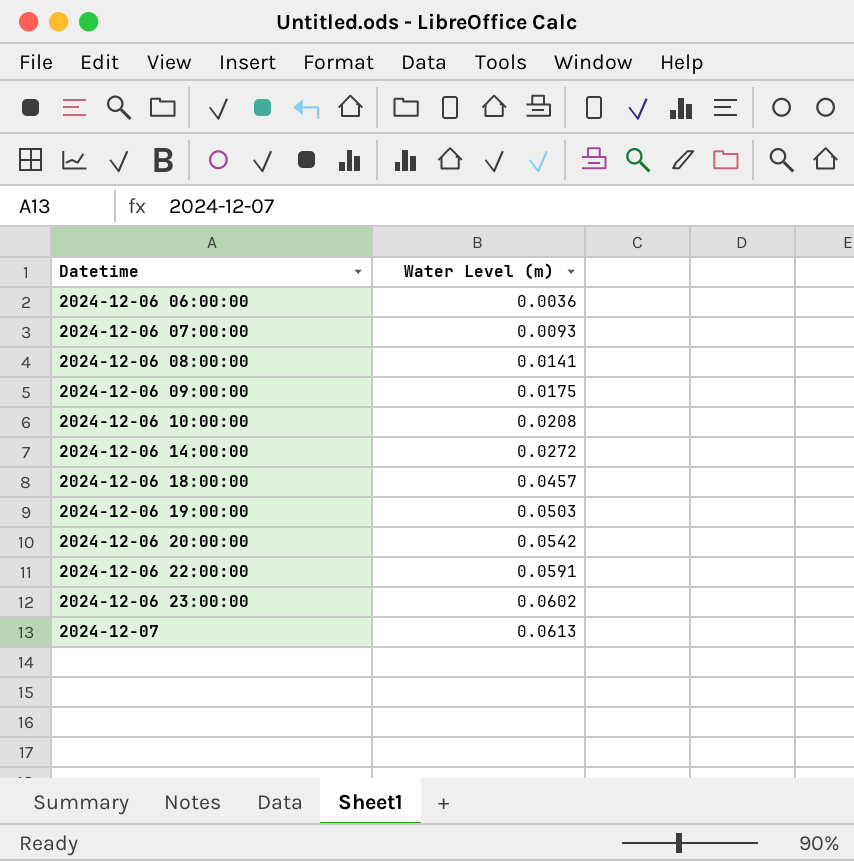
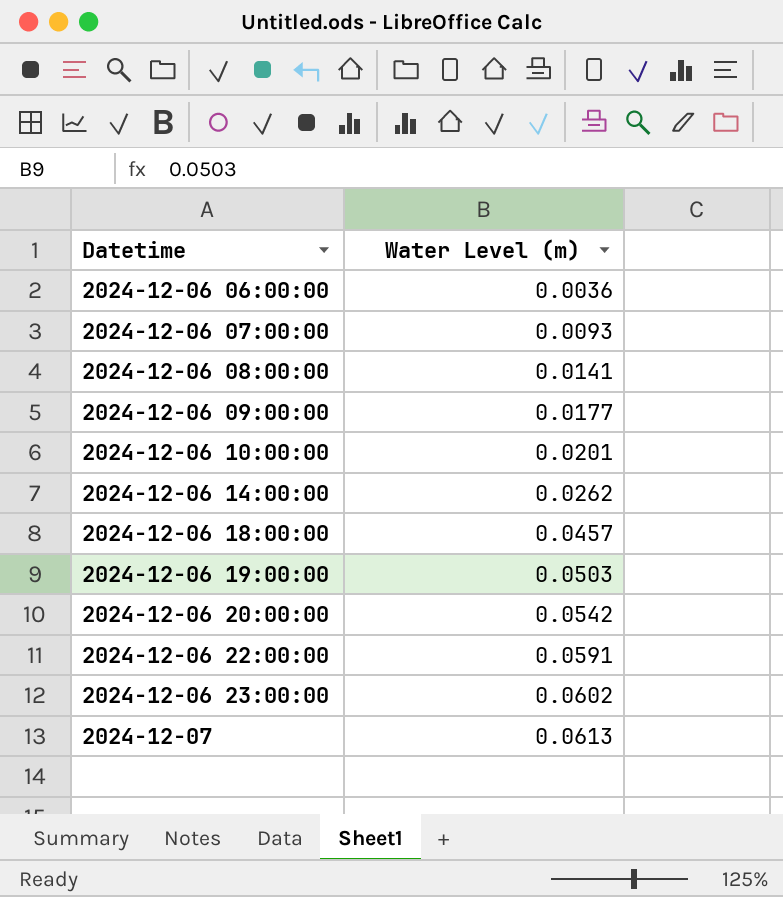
2024-12-06 09:00:00 | Water Level (m): 0.0175 -> 0.0177
2024-12-06 10:00:00 | Water Level (m): 0.0208 -> 0.0201
2024-12-06 14:00:00 | Water Level (m): 0.0272 -> 0.0262

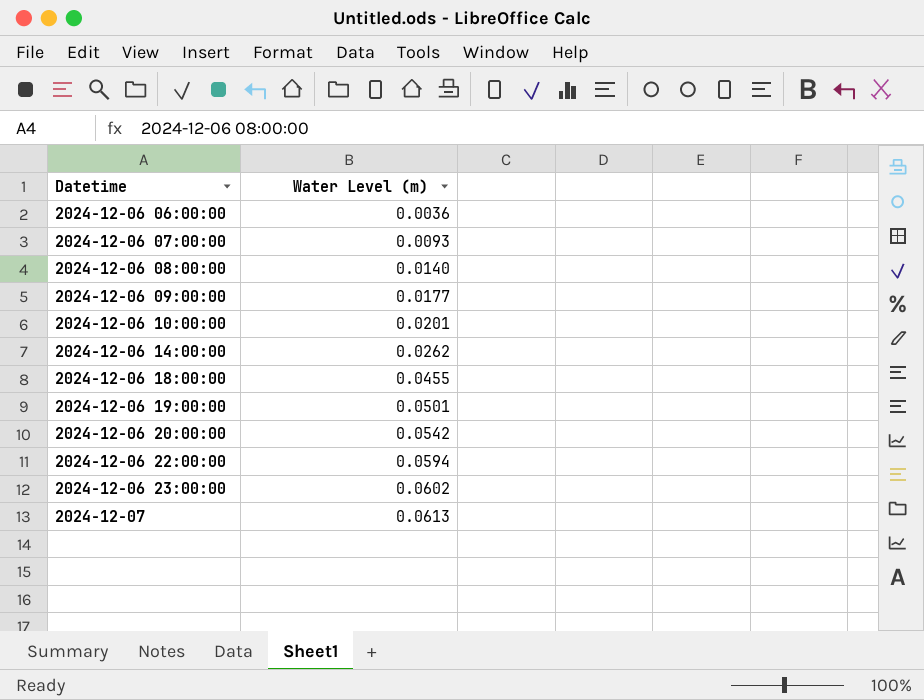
2024-12-06 08:00:00 | Water Level (m): 0.0141 -> 0.0140
2024-12-06 18:00:00 | Water Level (m): 0.0457 -> 0.0455
2024-12-06 19:00:00 | Water Level (m): 0.0503 -> 0.0501
2024-12-06 22:00:00 | Water Level (m): 0.0591 -> 0.0594

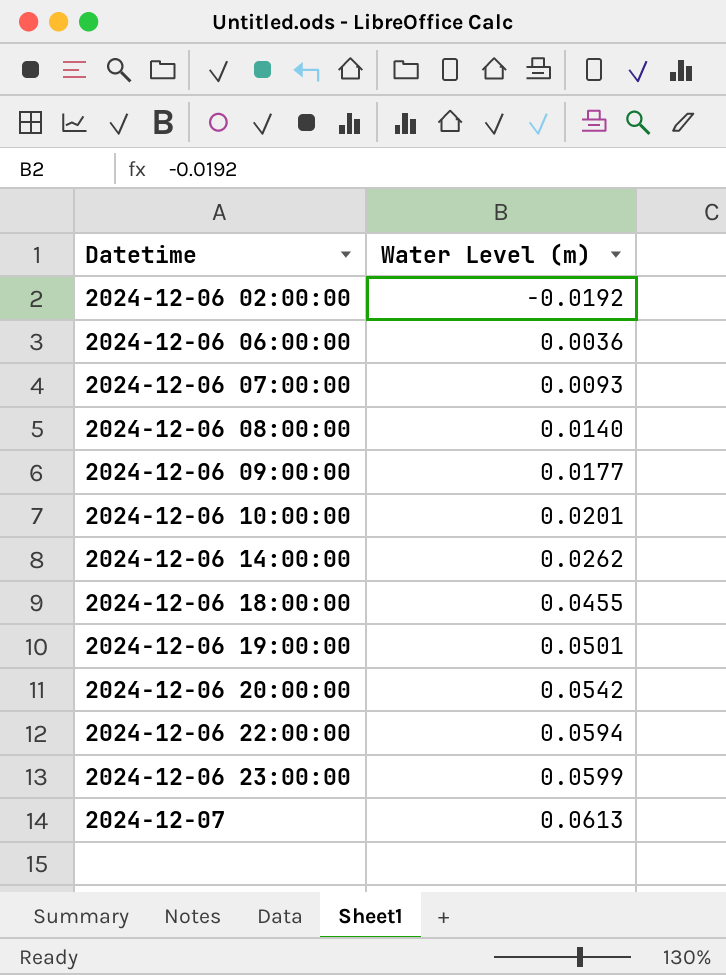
row 2024-12-06 02:00:00: none -> -0.0192
2024-12-06 23:00:00 | Water Level (m): 0.0602 -> 0.0599

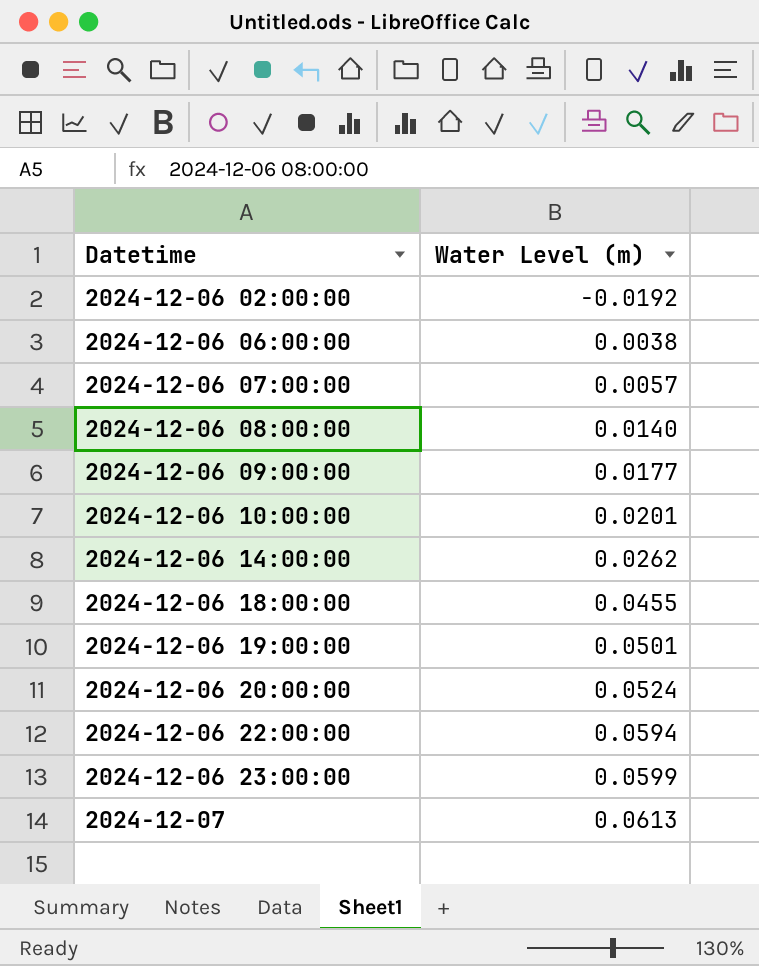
2024-12-06 06:00:00 | Water Level (m): 0.0036 -> 0.0038
2024-12-06 07:00:00 | Water Level (m): 0.0093 -> 0.0057
2024-12-06 20:00:00 | Water Level (m): 0.0542 -> 0.0524

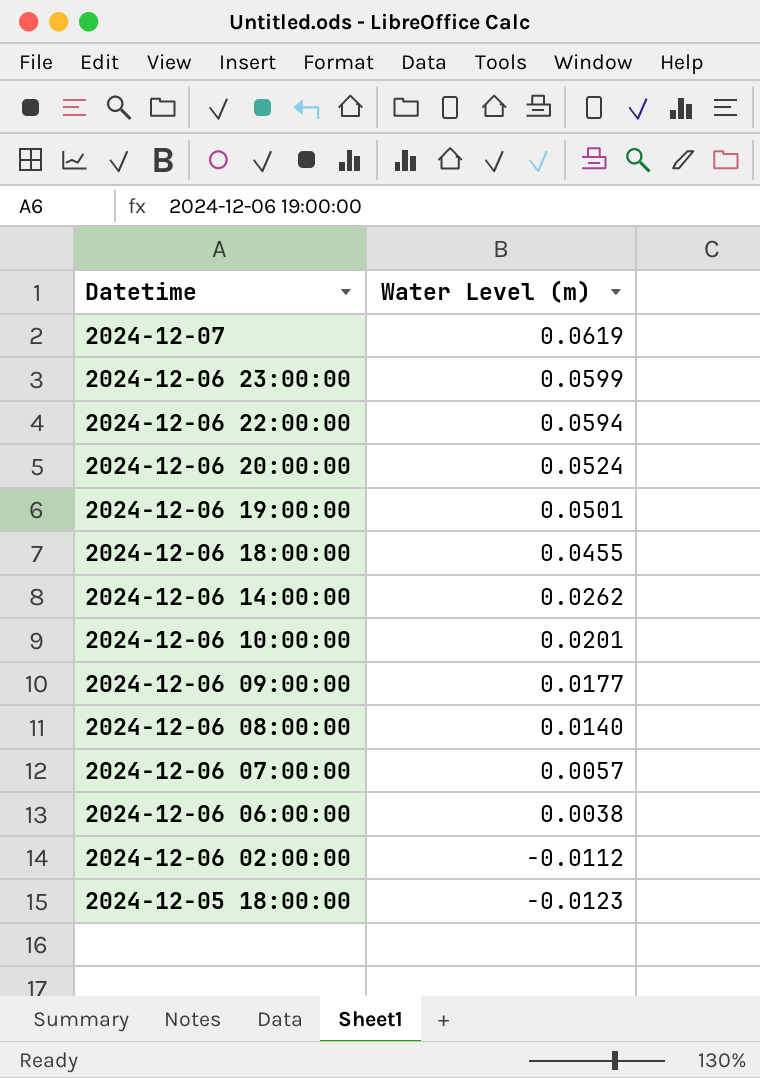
row order: Datetime ascending -> Datetime descending
2024-12-07 | Water Level (m): 0.0613 -> 0.0619
2024-12-06 02:00:00 | Water Level (m): -0.0192 -> -0.0112
row 2024-12-05 18:00:00: none -> -0.0123

